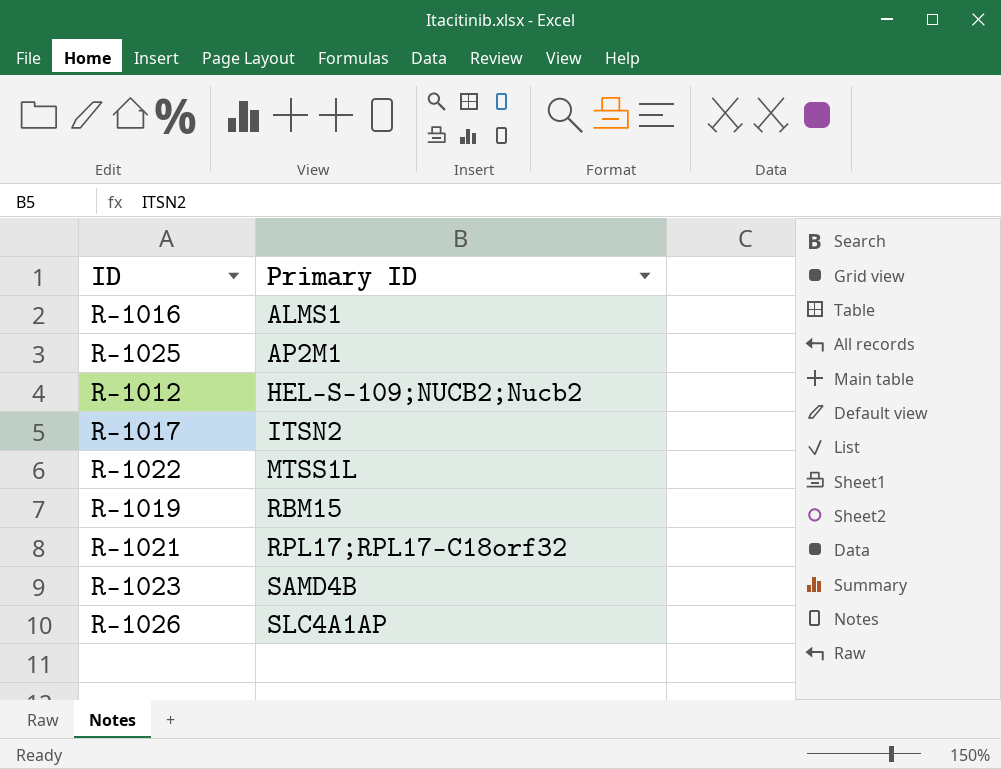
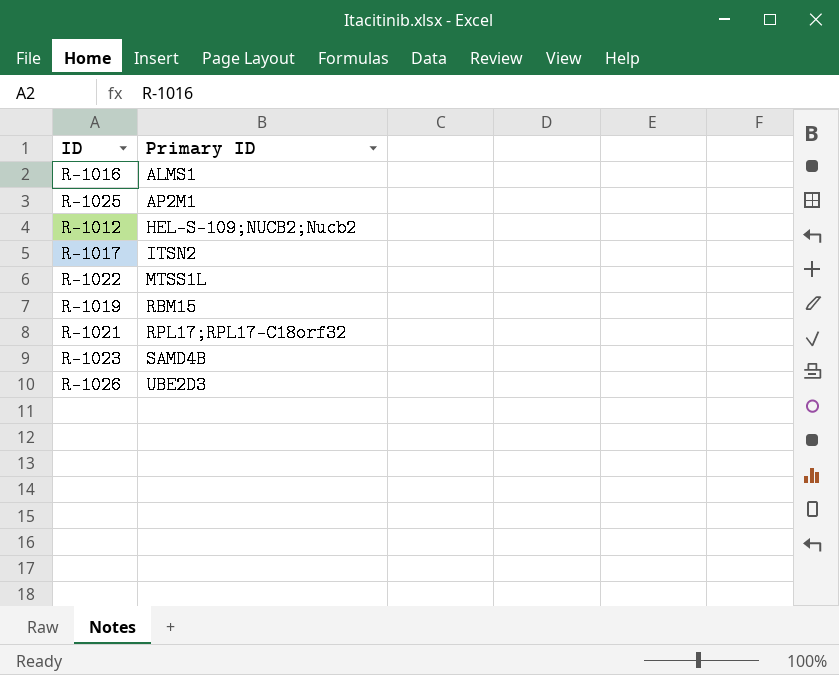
R-1026 | Primary ID: SLC4A1AP -> UBE2D3

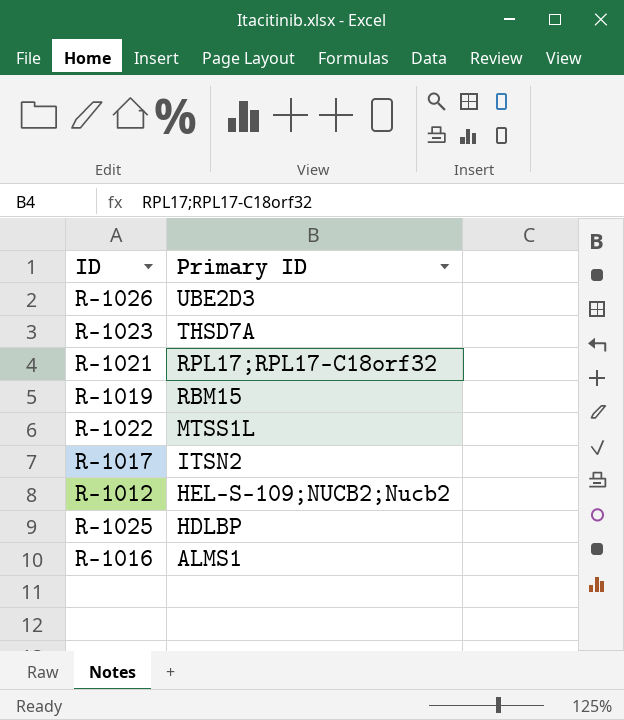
row order: Primary ID ascending -> Primary ID descending
R-1023 | Primary ID: SAMD4B -> THSD7A
R-1025 | Primary ID: AP2M1 -> HDLBP

